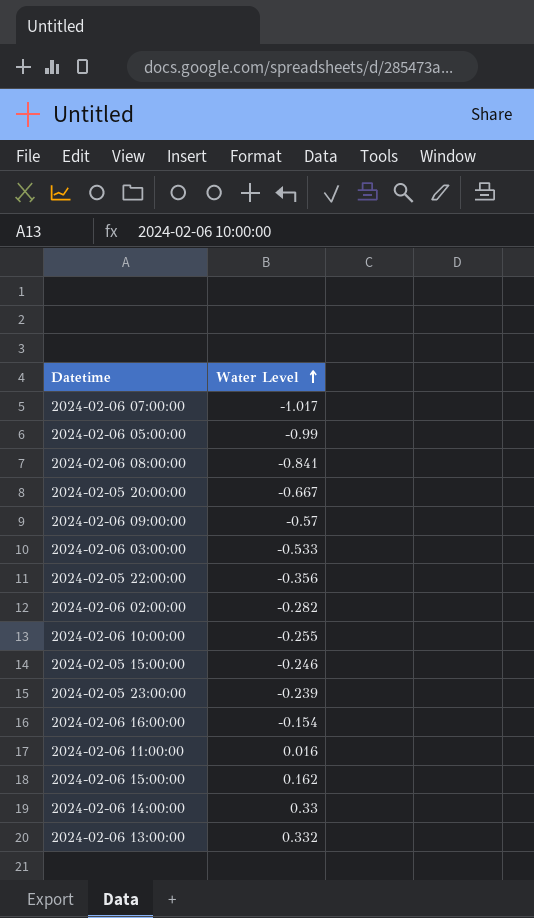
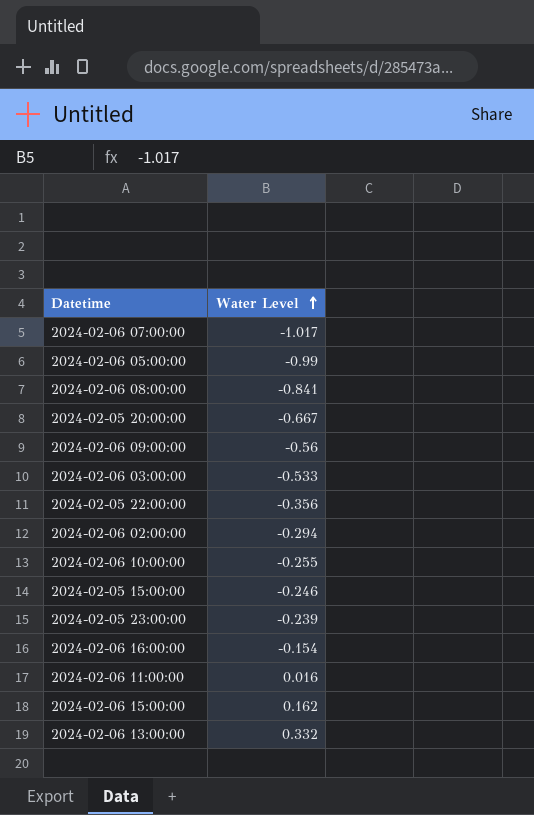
row 2024-02-06 14:00:00: 0.33 -> none
2024-02-06 09:00:00 | Water Level: -0.57 -> -0.56
2024-02-06 02:00:00 | Water Level: -0.282 -> -0.294

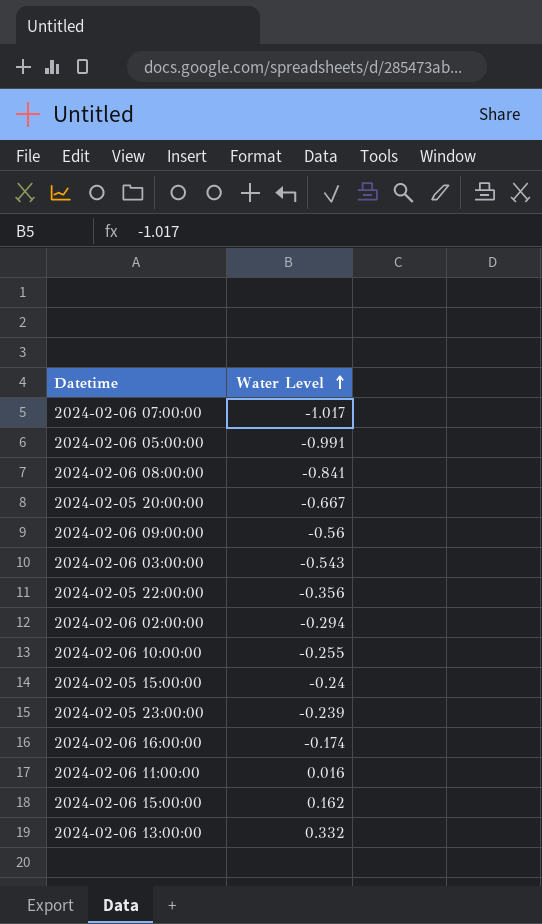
2024-02-06 05:00:00 | Water Level: -0.99 -> -0.991
2024-02-06 03:00:00 | Water Level: -0.533 -> -0.543
2024-02-05 15:00:00 | Water Level: -0.246 -> -0.24
2024-02-06 16:00:00 | Water Level: -0.154 -> -0.174

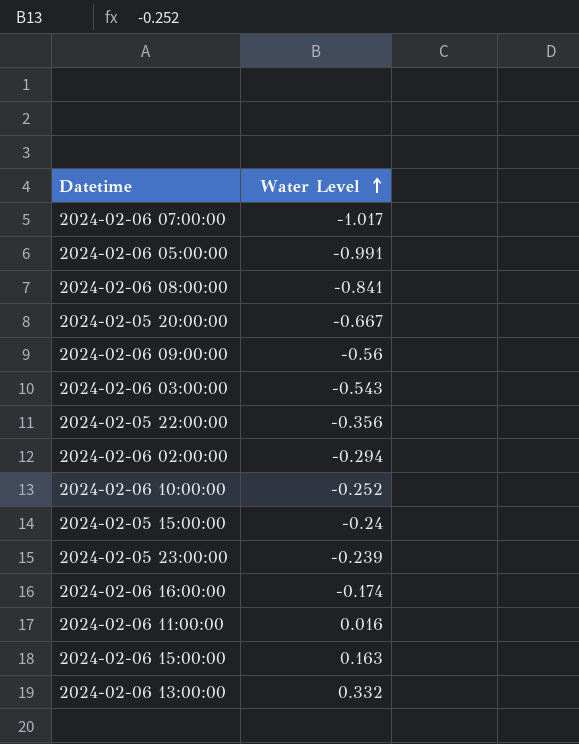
2024-02-06 10:00:00 | Water Level: -0.255 -> -0.252
2024-02-06 15:00:00 | Water Level: 0.162 -> 0.163

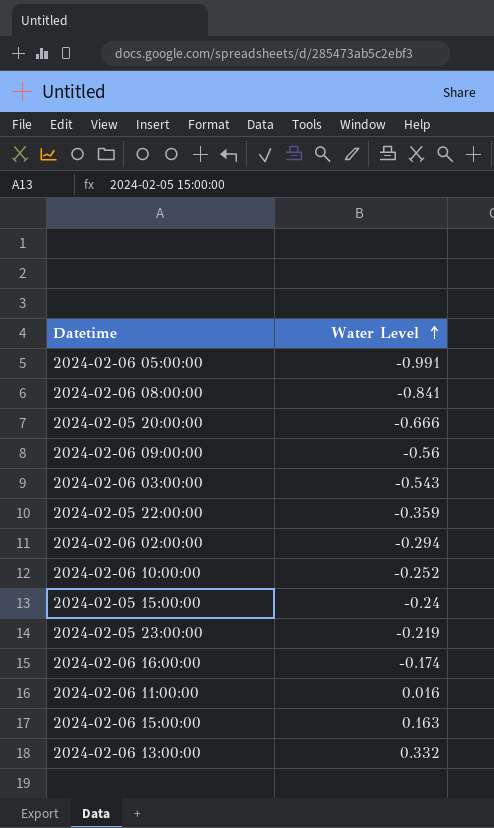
row 2024-02-06 07:00:00: -1.017 -> none
2024-02-05 20:00:00 | Water Level: -0.667 -> -0.666
2024-02-05 22:00:00 | Water Level: -0.356 -> -0.359
2024-02-05 23:00:00 | Water Level: -0.239 -> -0.219

